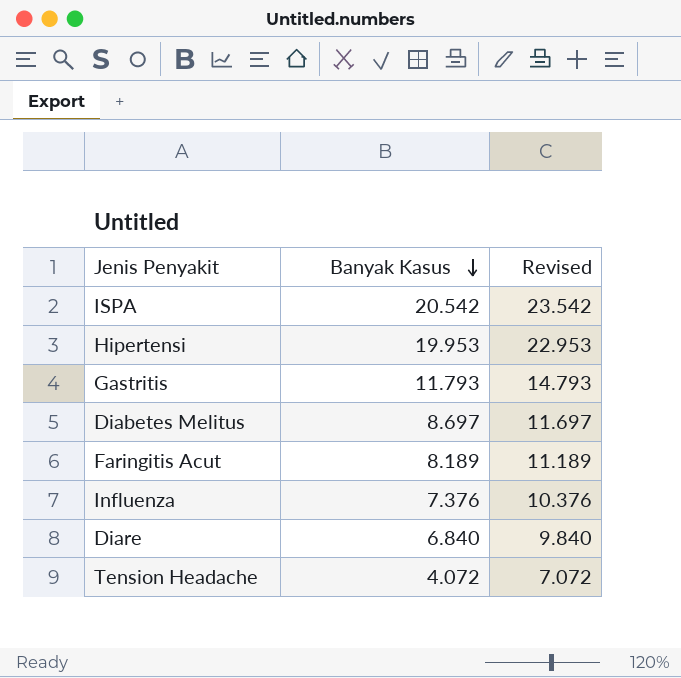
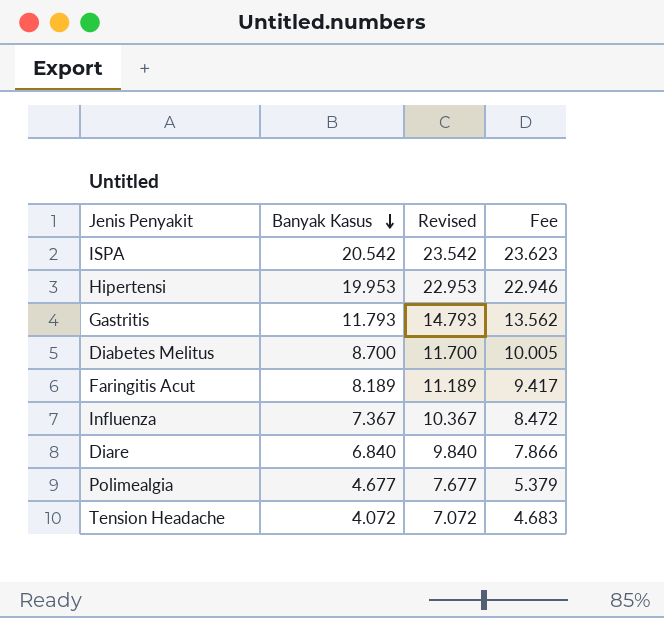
column Fee | formula: none -> [Banyak Kasus] * 1.15
Diabetes Melitus | Banyak Kasus: 8.697 -> 8.700
Diabetes Melitus | Revised: 11.697 -> 11.700
Influenza | Banyak Kasus: 7.376 -> 7.367
Influenza | Revised: 10.376 -> 10.367
row Polimealgia: none -> 4.677 | 7.677 | 5.379

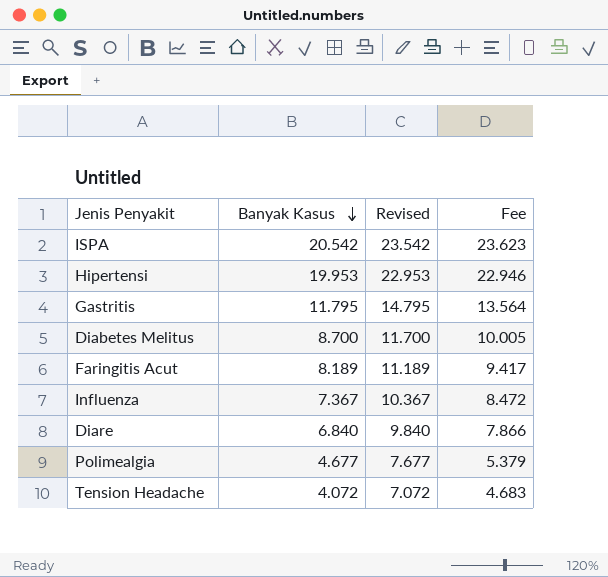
Gastritis | Banyak Kasus: 11.793 -> 11.795
Gastritis | Revised: 14.793 -> 14.795
Gastritis | Fee: 13.562 -> 13.564

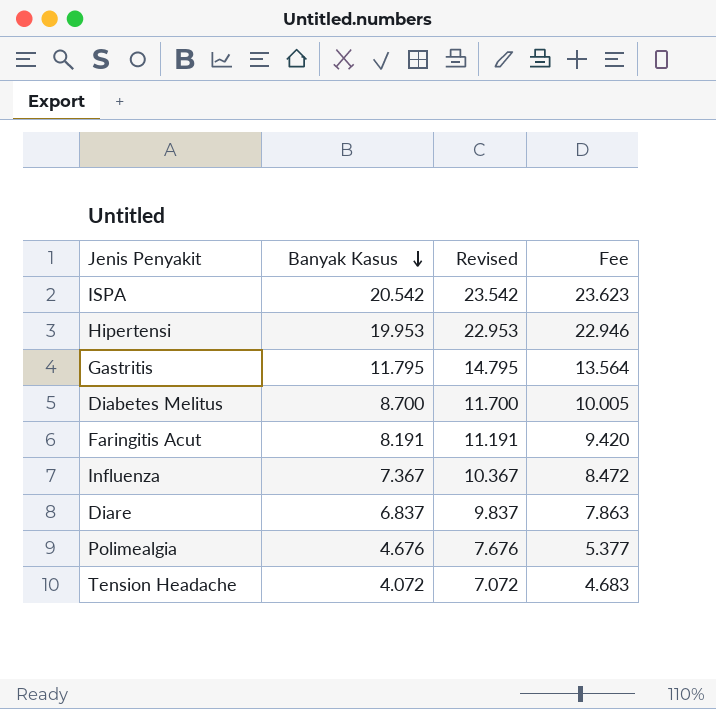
Faringitis Acut | Banyak Kasus: 8.189 -> 8.191
Faringitis Acut | Revised: 11.189 -> 11.191
Faringitis Acut | Fee: 9.417 -> 9.420
Diare | Banyak Kasus: 6.840 -> 6.837
Diare | Revised: 9.840 -> 9.837
Diare | Fee: 7.866 -> 7.863
Polimealgia | Banyak Kasus: 4.677 -> 4.676
Polimealgia | Revised: 7.677 -> 7.676
Polimealgia | Fee: 5.379 -> 5.377

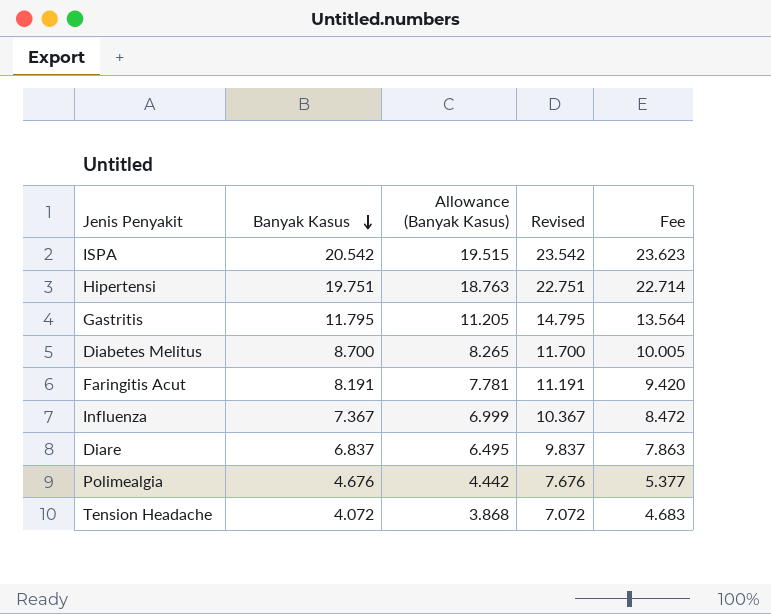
column Allowance (Banyak Kasus) | formula: none -> [Banyak Kasus] * 0.95
Hipertensi | Banyak Kasus: 19.953 -> 19.751
Hipertensi | Revised: 22.953 -> 22.751
Hipertensi | Fee: 22.946 -> 22.714

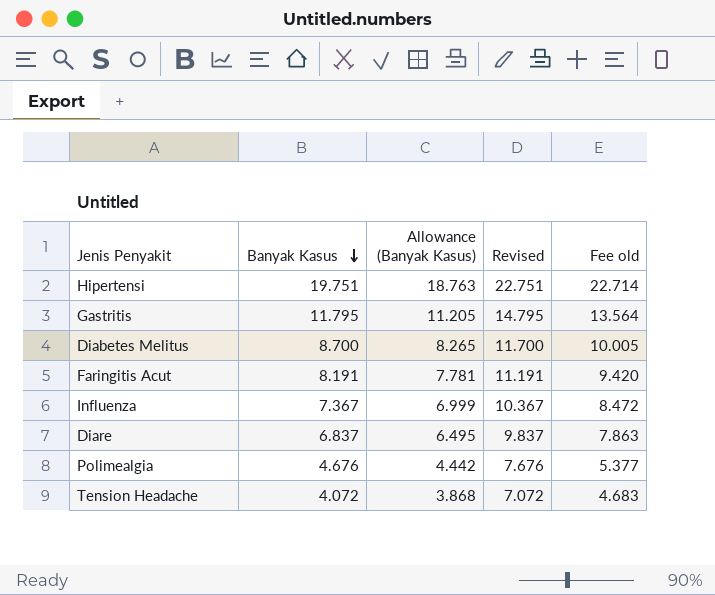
column name: Fee -> Fee old
row ISPA: 20.542 | 19.515 | 23.542 | 23.623 -> none

